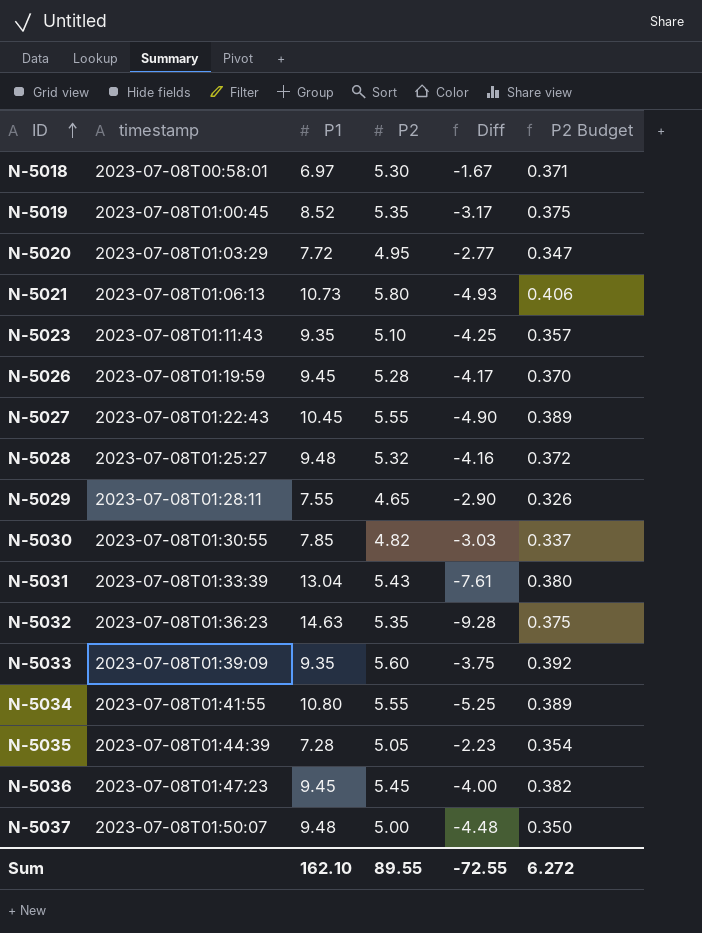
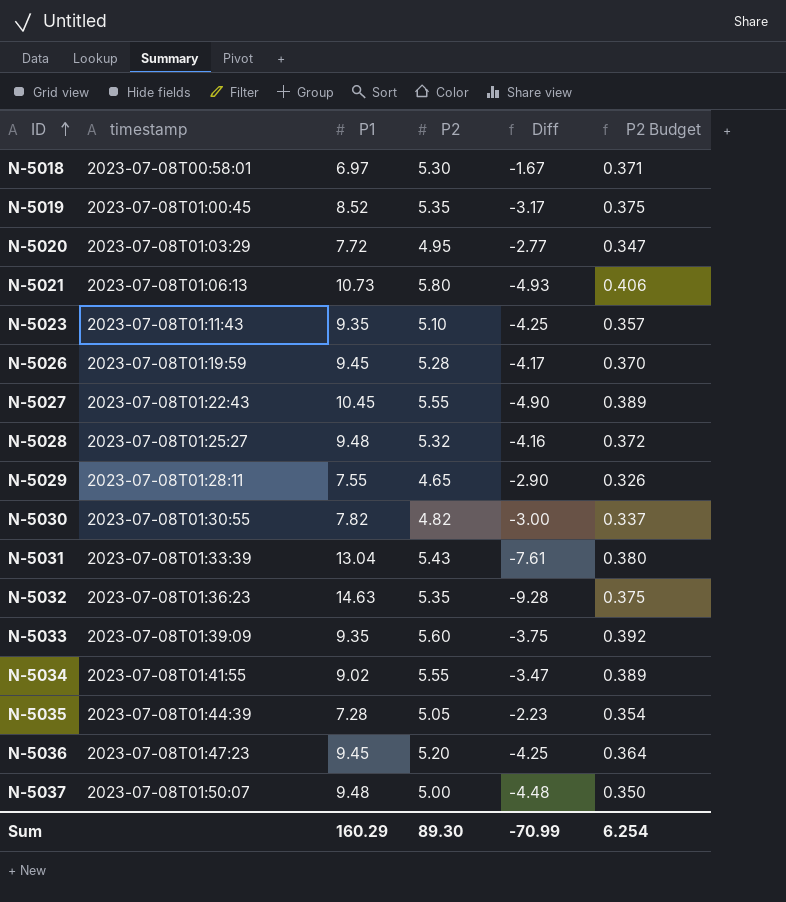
N-5030 | P1: 7.85 -> 7.82
N-5030 | Diff: -3.03 -> -3.00
N-5034 | P1: 10.80 -> 9.02
N-5034 | Diff: -5.25 -> -3.47
N-5036 | P2: 5.45 -> 5.20
N-5036 | Diff: -4.00 -> -4.25
N-5036 | P2 Budget: 0.382 -> 0.364
Sum | P1: 162.10 -> 160.29
Sum | P2: 89.55 -> 89.30
Sum | Diff: -72.55 -> -70.99
Sum | P2 Budget: 6.272 -> 6.254

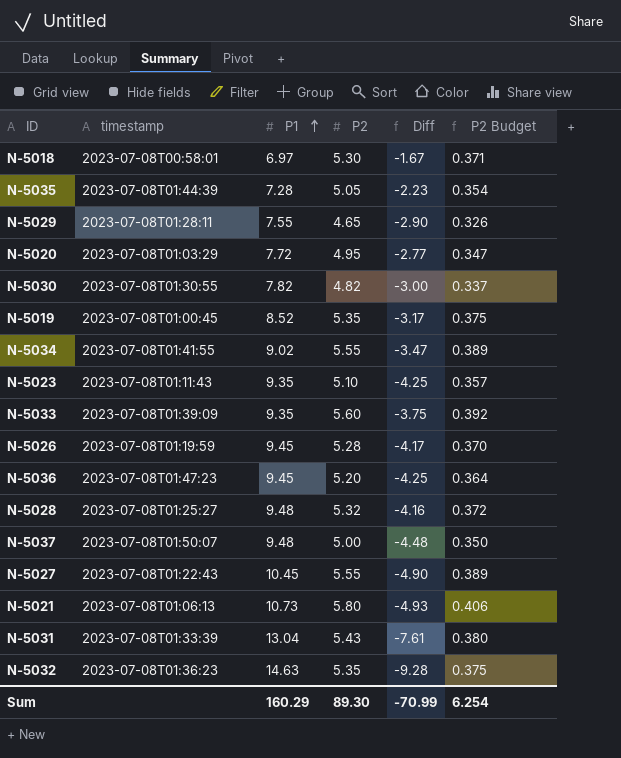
row order: ID ascending -> P1 ascending

